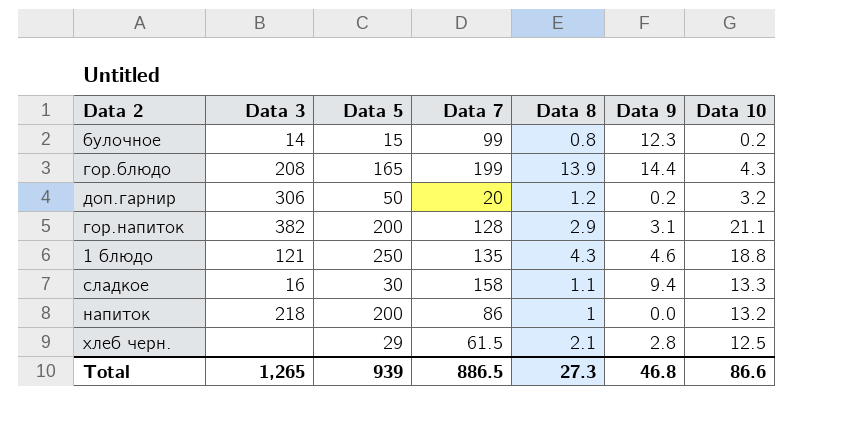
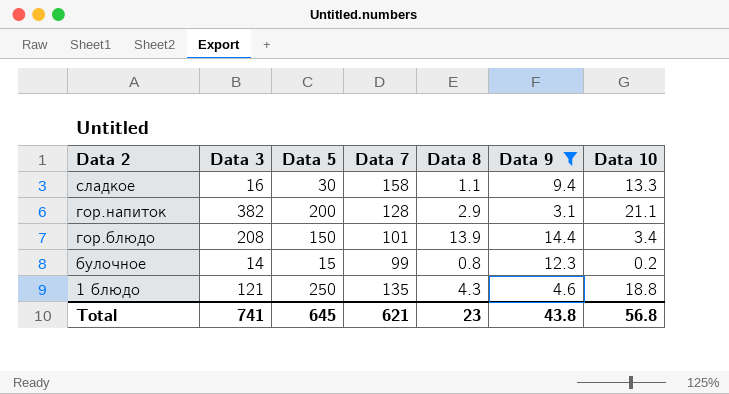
filter: none -> Data 9 >= 3.1
row order: none -> Data 2 descending
гор.блюдо | Data 5: 165 -> 150
гор.блюдо | Data 7: 199 -> 101
гор.блюдо | Data 10: 4.3 -> 3.4
Total | Data 3: 1,265 -> 741
Total | Data 5: 939 -> 645
Total | Data 7: 886.5 -> 621
Total | Data 8: 27.3 -> 23
Total | Data 9: 46.8 -> 43.8
Total | Data 10: 86.6 -> 56.8

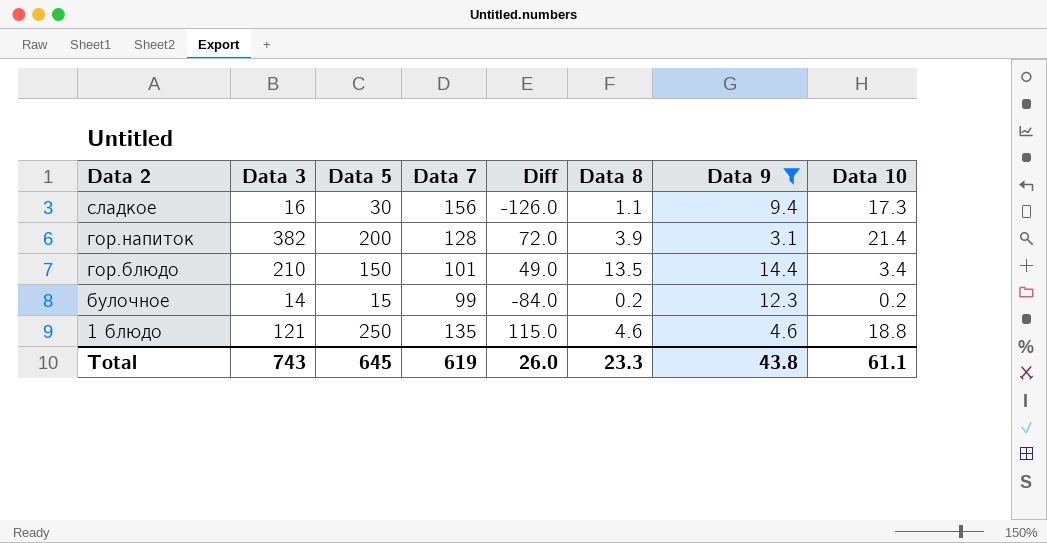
column Diff | formula: none -> [Data 5] - [Data 7]
сладкое | Data 7: 158 -> 156
сладкое | Data 10: 13.3 -> 17.3
гор.напиток | Data 8: 2.9 -> 3.9
гор.напиток | Data 10: 21.1 -> 21.4
гор.блюдо | Data 3: 208 -> 210
гор.блюдо | Data 8: 13.9 -> 13.5
булочное | Data 8: 0.8 -> 0.2
1 блюдо | Data 8: 4.3 -> 4.6
Total | Data 3: 741 -> 743
Total | Data 7: 621 -> 619
Total | Data 8: 23 -> 23.3
Total | Data 10: 56.8 -> 61.1

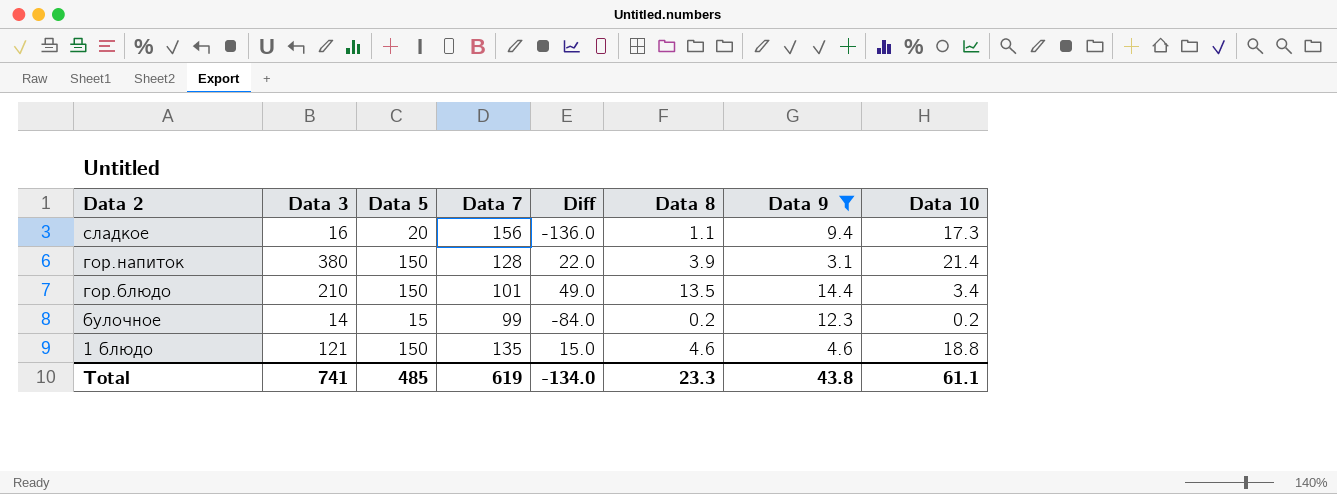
сладкое | Data 5: 30 -> 20
сладкое | Diff: -126.0 -> -136.0
гор.напиток | Data 3: 382 -> 380
гор.напиток | Data 5: 200 -> 150
гор.напиток | Diff: 72.0 -> 22.0
1 блюдо | Data 5: 250 -> 150
1 блюдо | Diff: 115.0 -> 15.0
Total | Data 3: 743 -> 741
Total | Data 5: 645 -> 485
Total | Diff: 26.0 -> -134.0

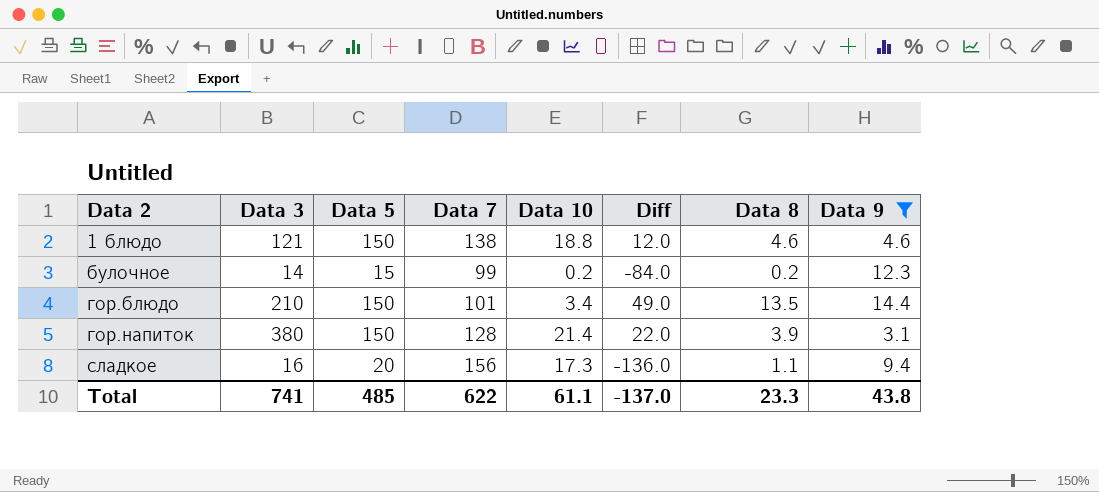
row order: Data 2 descending -> Data 2 ascending
column Data 10 | position: 8 -> 5
1 блюдо | Data 7: 135 -> 138
1 блюдо | Diff: 15.0 -> 12.0
Total | Data 7: 619 -> 622
Total | Diff: -134.0 -> -137.0

